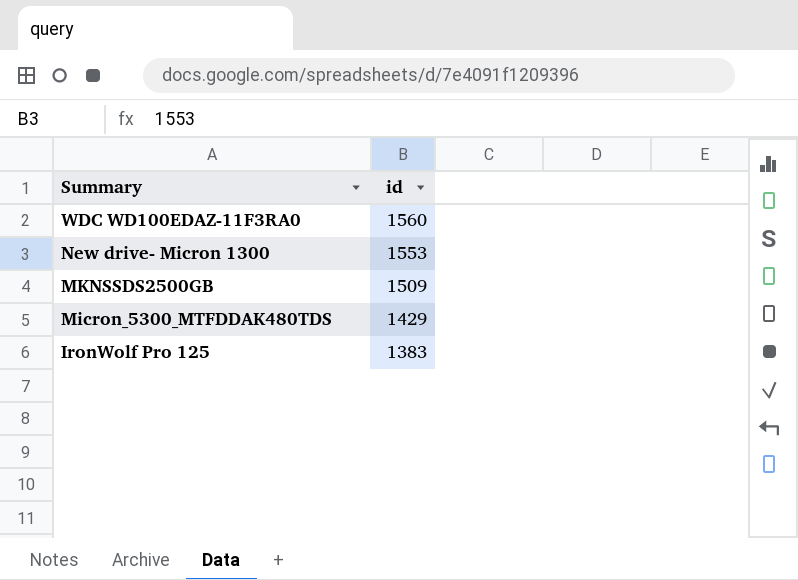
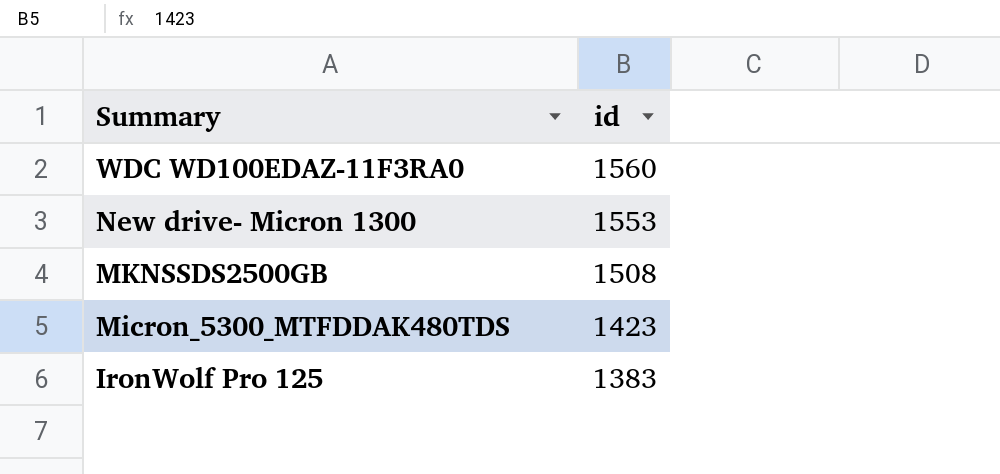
MKNSSDS2500GB | id: 1509 -> 1508
Micron_5300_MTFDDAK480TDS | id: 1429 -> 1423

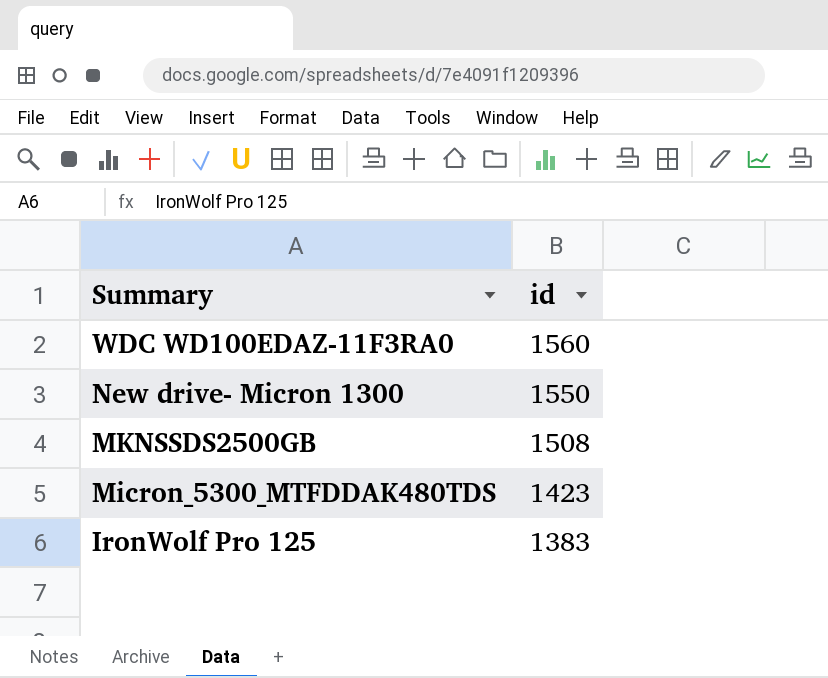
New drive- Micron 1300 | id: 1553 -> 1550

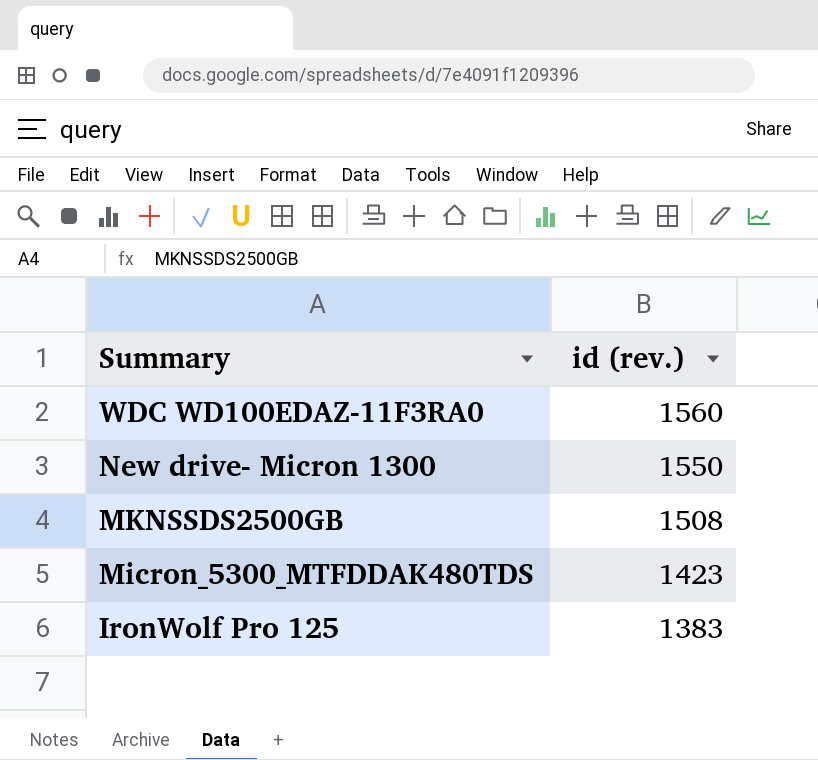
column name: id -> id (rev.)

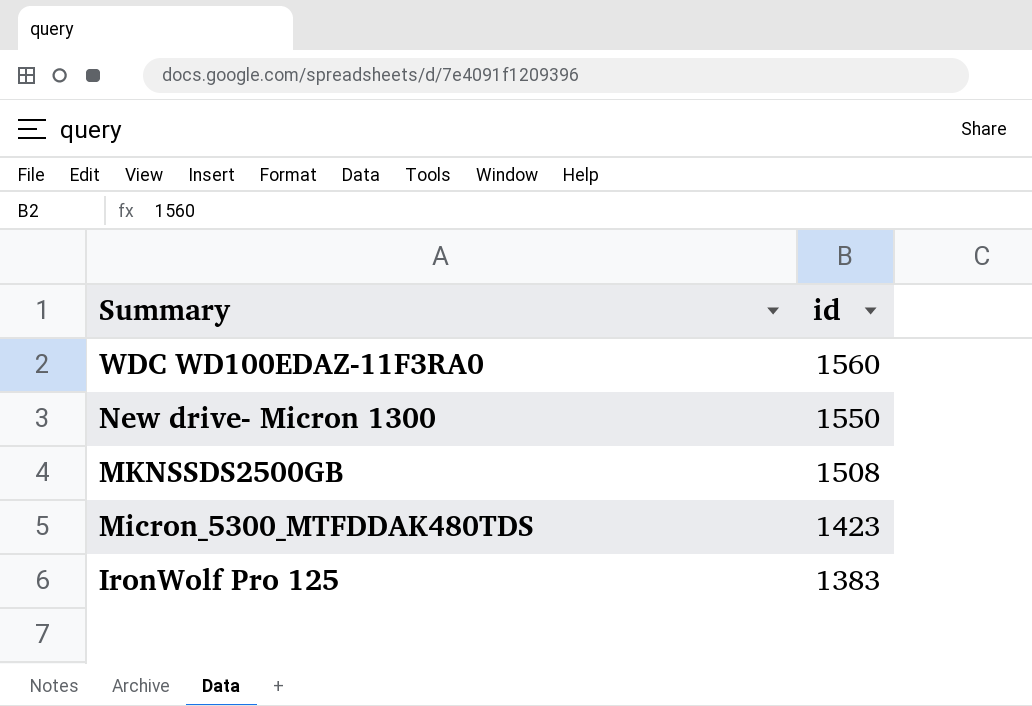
column name: id (rev.) -> id

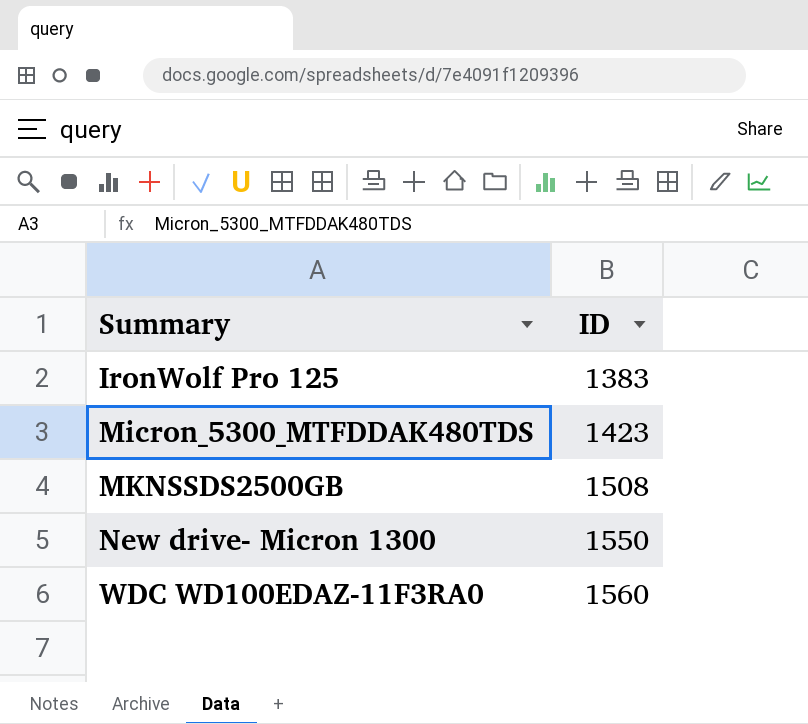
row order: Summary descending -> Summary ascending
column name: id -> ID

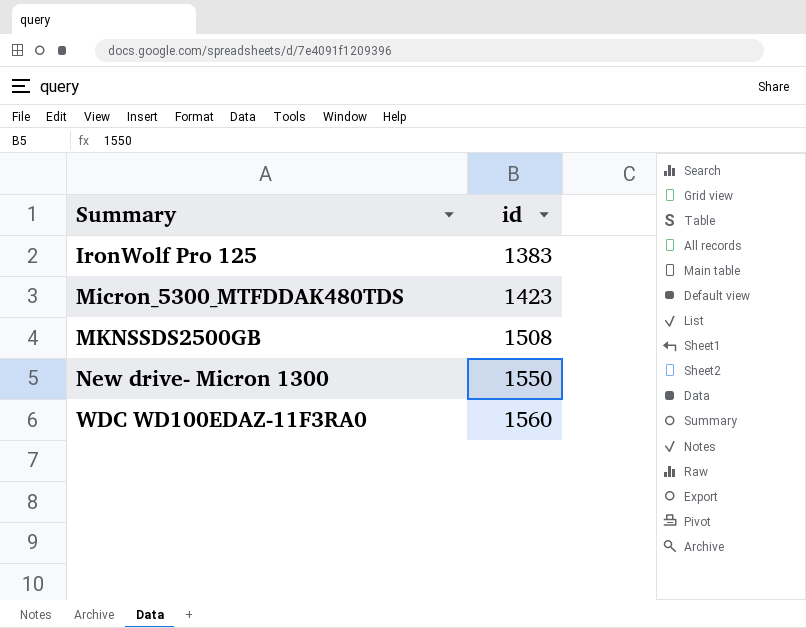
column name: ID -> id

